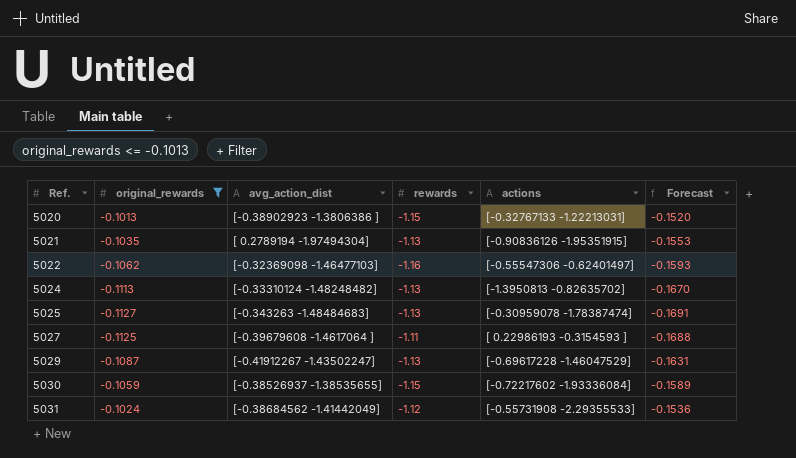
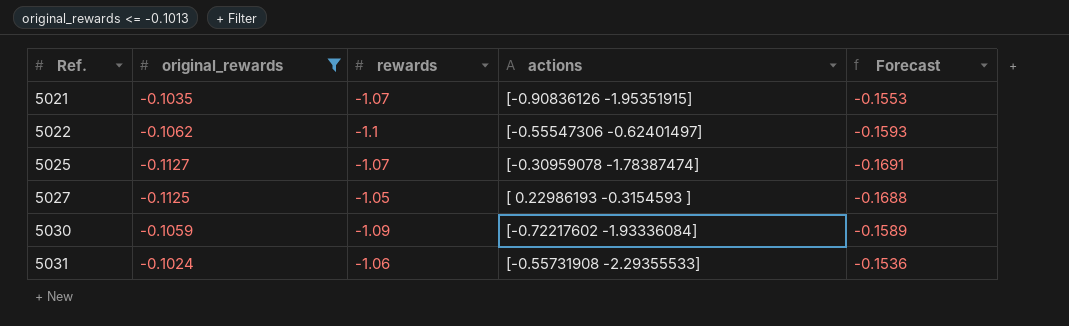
column avg_action_dist | position: 3 -> none
row 5020: -0.1013 | [-0.38902923 -1.3806386 ] | -1.15 | [-0.32767133 -1.22213031] | -0.1520 -> none
row 5024: -0.1113 | [-0.33310124 -1.48248482] | -1.13 | [-1.3950813 -0.82635702] | -0.1670 -> none
row 5029: -0.1087 | [-0.41912267 -1.43502247] | -1.13 | [-0.69617228 -1.46047529] | -0.1631 -> none
5021 | rewards: -1.13 -> -1.07
5022 | rewards: -1.16 -> -1.1
5025 | rewards: -1.13 -> -1.07
5027 | rewards: -1.11 -> -1.05
5030 | rewards: -1.15 -> -1.09
5031 | rewards: -1.12 -> -1.06

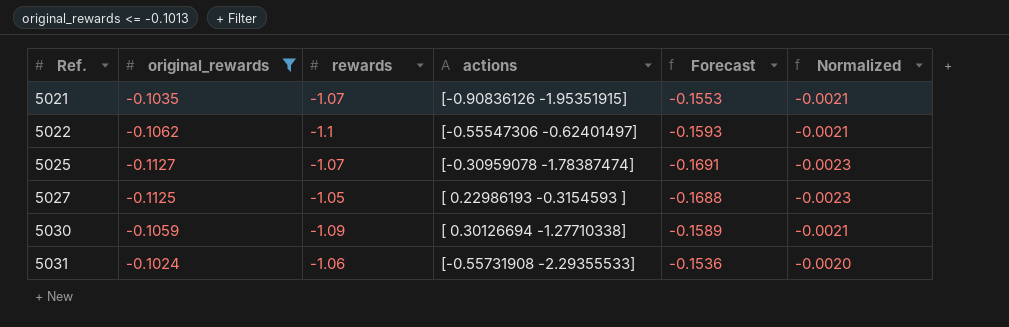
column Normalized | formula: none -> [original_rewards] * 0.02
5030 | actions: [-0.72217602 -1.93336084] -> [ 0.30126694 -1.27710338]

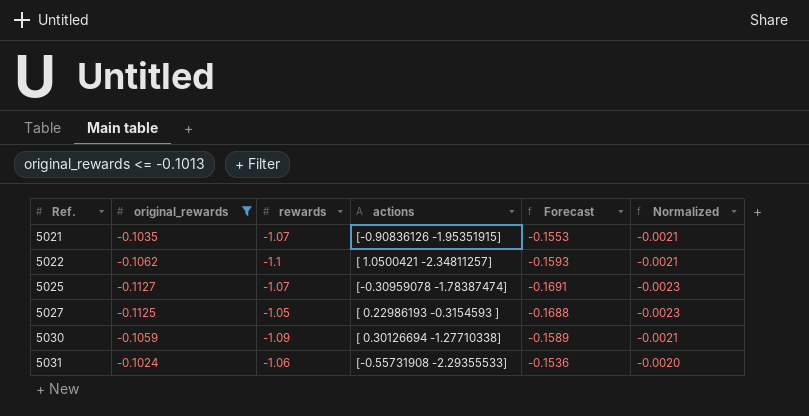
5022 | actions: [-0.55547306 -0.62401497] -> [ 1.0500421 -2.34811257]

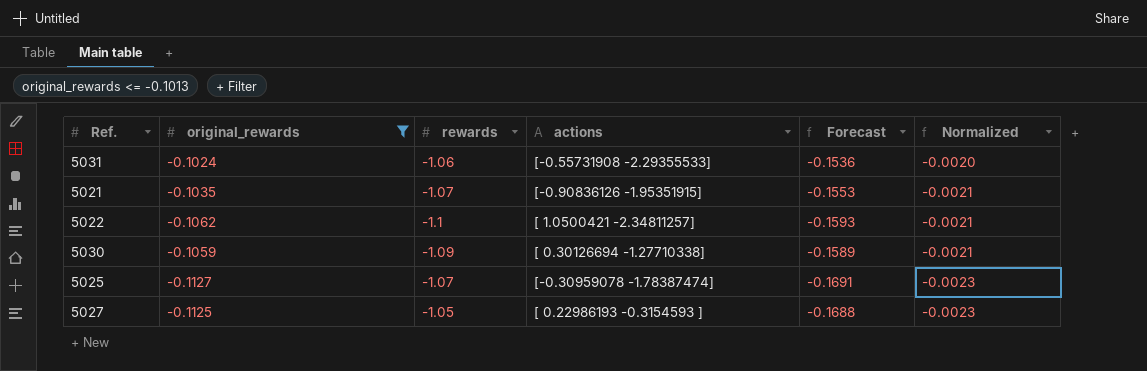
row order: Ref. ascending -> Normalized descending

